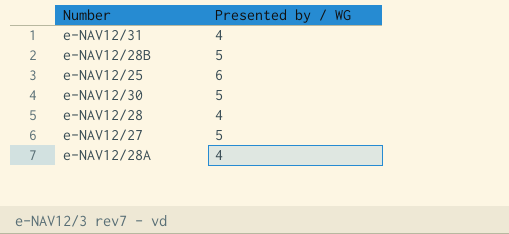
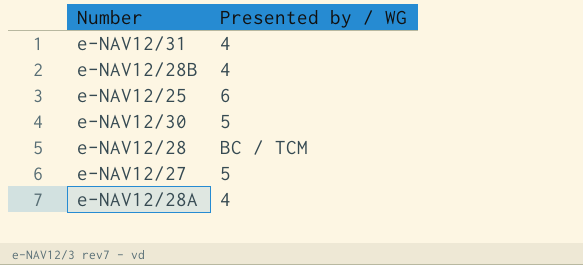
e-NAV12/28B | Presented by / WG: 5 -> 4
e-NAV12/28 | Presented by / WG: 4 -> BC / TCM

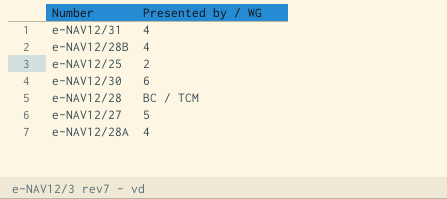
e-NAV12/25 | Presented by / WG: 6 -> 2
e-NAV12/30 | Presented by / WG: 5 -> 6

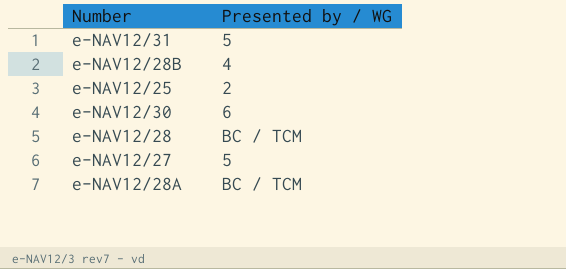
e-NAV12/31 | Presented by / WG: 4 -> 5
e-NAV12/28A | Presented by / WG: 4 -> BC / TCM

